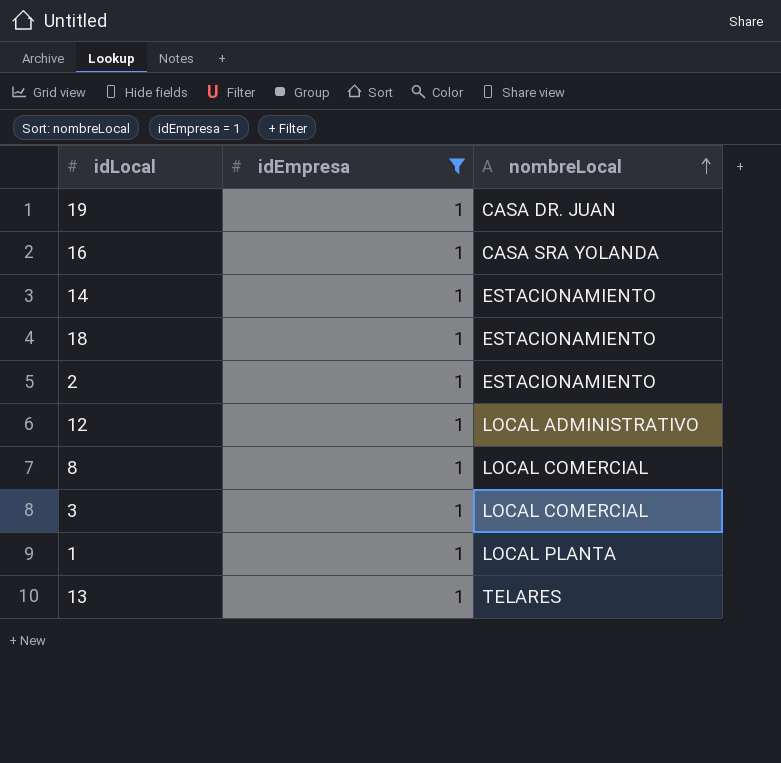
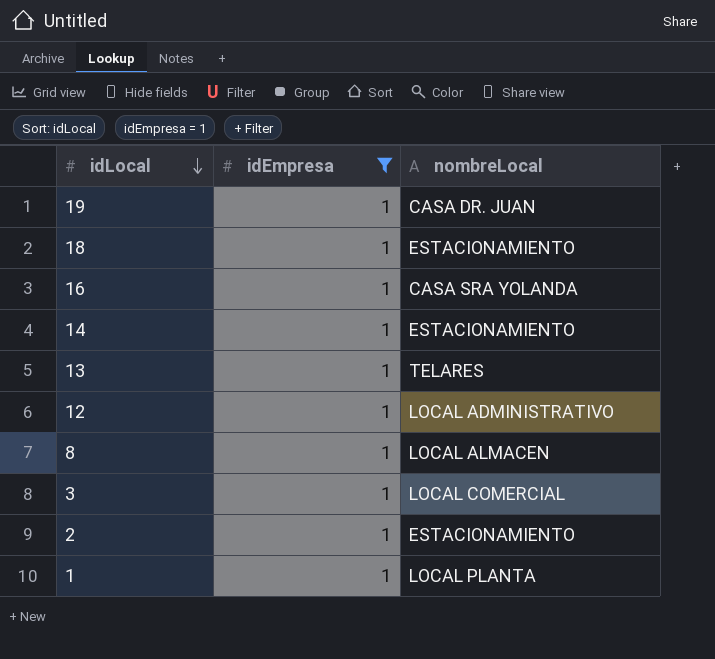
row order: nombreLocal ascending -> idLocal descending
8 | nombreLocal: LOCAL COMERCIAL -> LOCAL ALMACEN

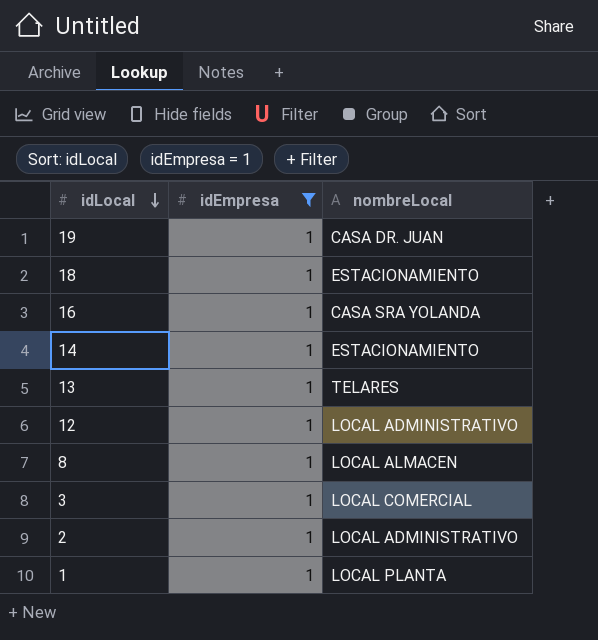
2 | nombreLocal: ESTACIONAMIENTO -> LOCAL ADMINISTRATIVO

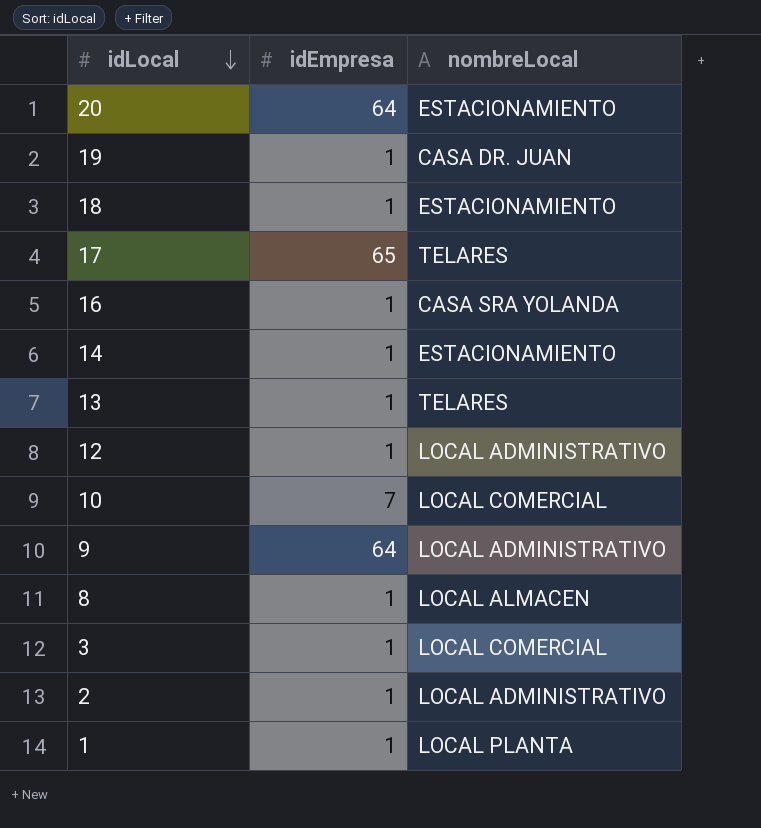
filter: idEmpresa = 1 -> none

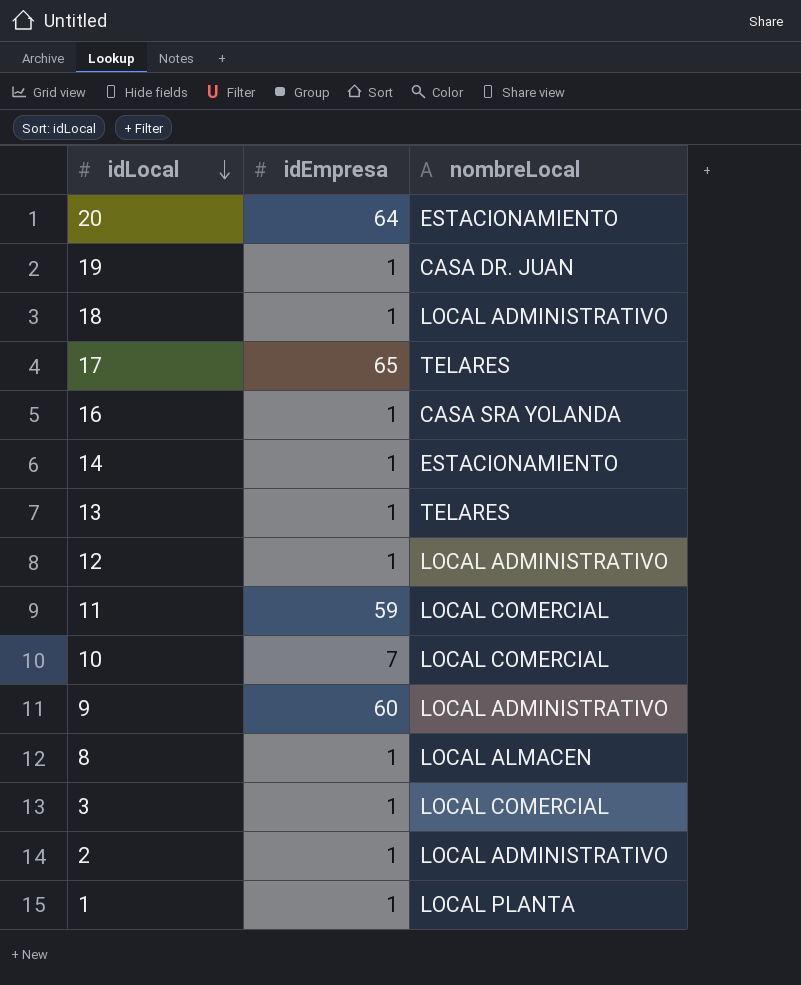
18 | nombreLocal: ESTACIONAMIENTO -> LOCAL ADMINISTRATIVO
row 11: none -> 59 | LOCAL COMERCIAL
9 | idEmpresa: 64 -> 60

